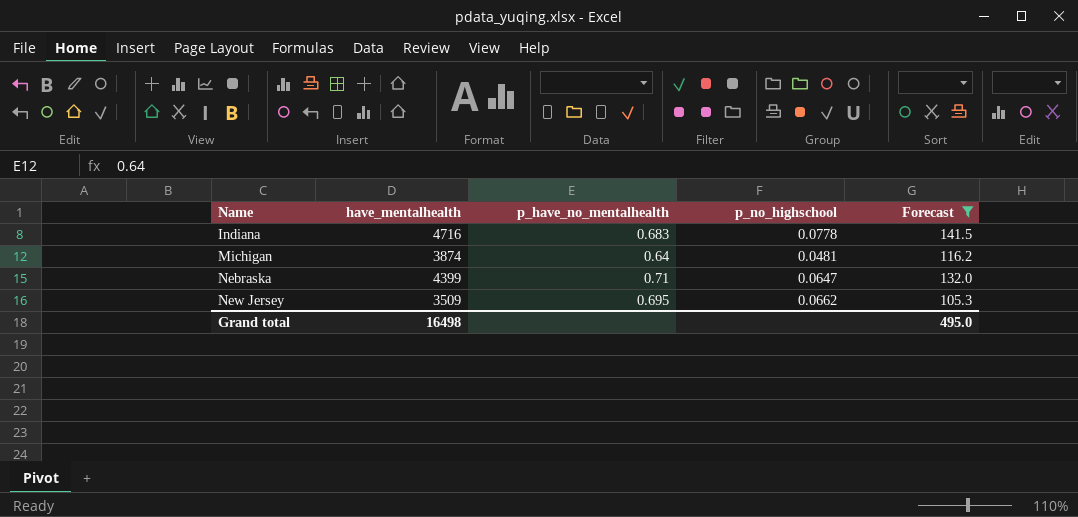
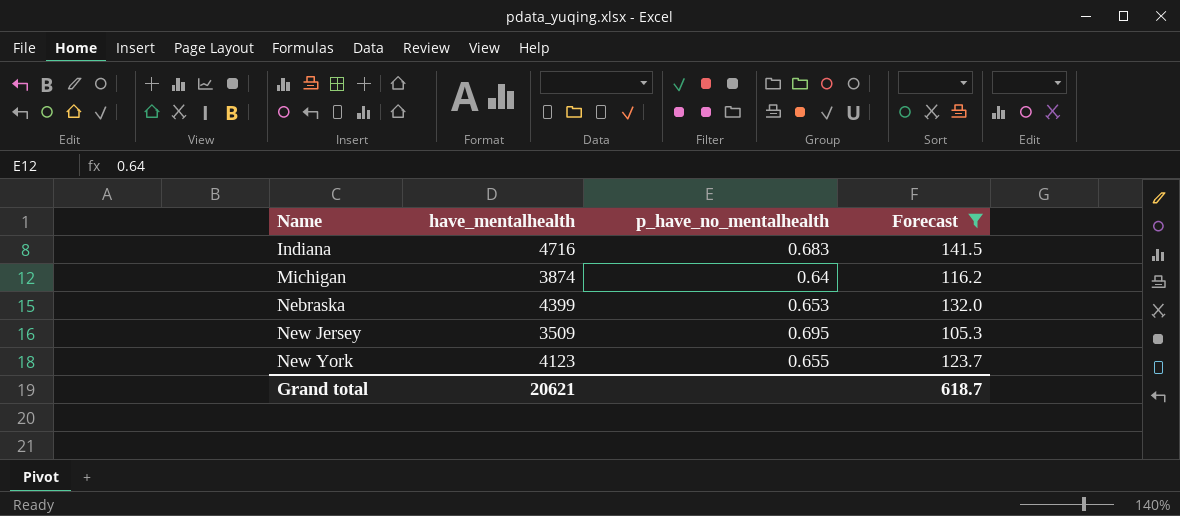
column p_no_highschool | position: 4 -> none
Nebraska | p_have_no_mentalhealth: 0.71 -> 0.653
row New York: none -> 4123 | 0.655 | 123.7
Grand total | have_mentalhealth: 16498 -> 20621
Grand total | Forecast: 495.0 -> 618.7

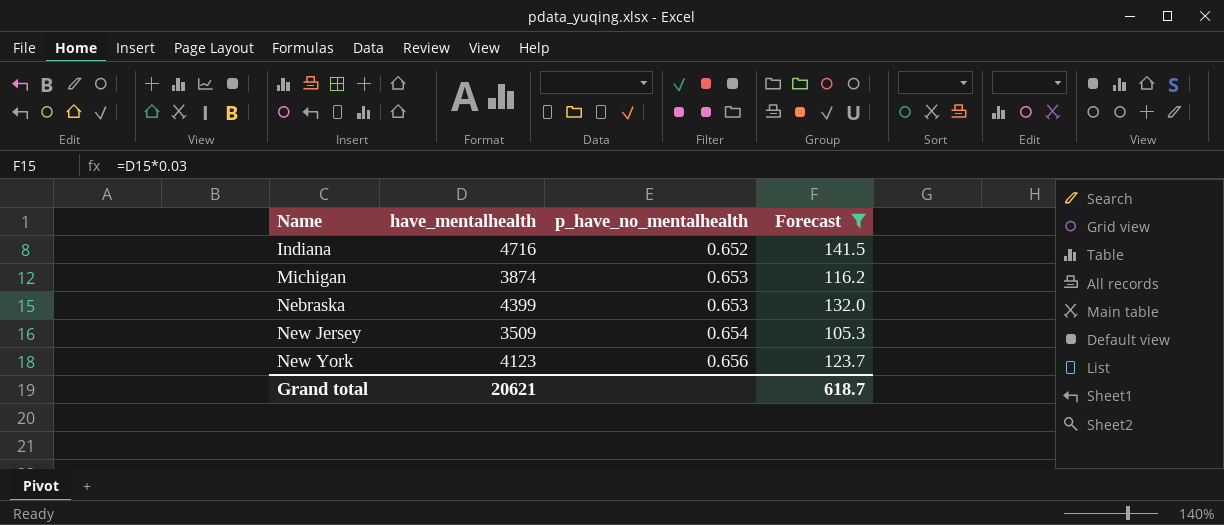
Indiana | p_have_no_mentalhealth: 0.683 -> 0.652
Michigan | p_have_no_mentalhealth: 0.64 -> 0.653
New Jersey | p_have_no_mentalhealth: 0.695 -> 0.654
New York | p_have_no_mentalhealth: 0.655 -> 0.656

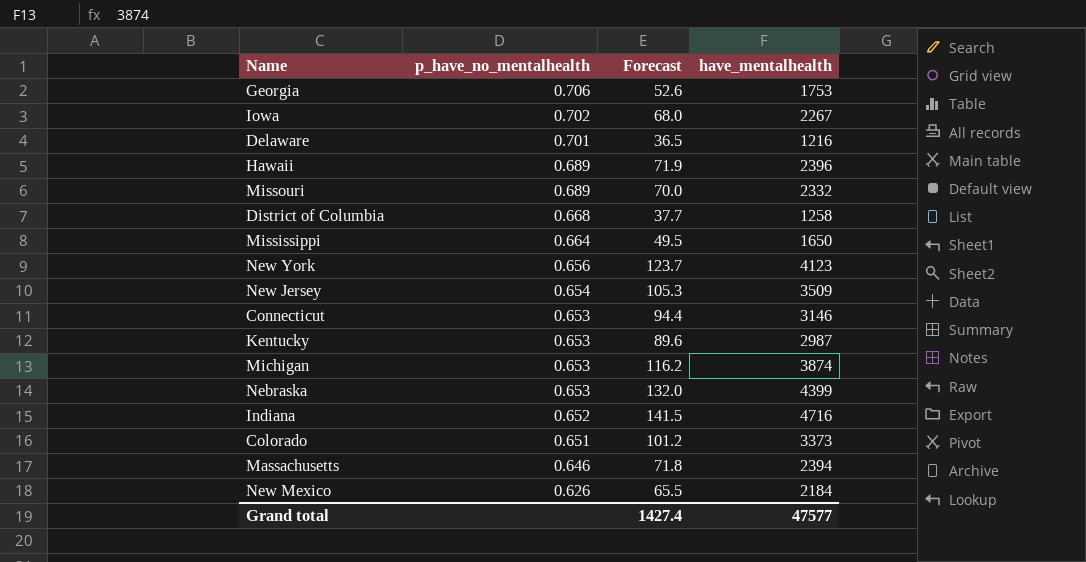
filter: Forecast >= 105.3 -> none
row order: Name ascending -> p_have_no_mentalhealth descending
column have_mentalhealth | position: 2 -> 4
Grand total | Forecast: 618.7 -> 1427.4
Grand total | have_mentalhealth: 20621 -> 47577

